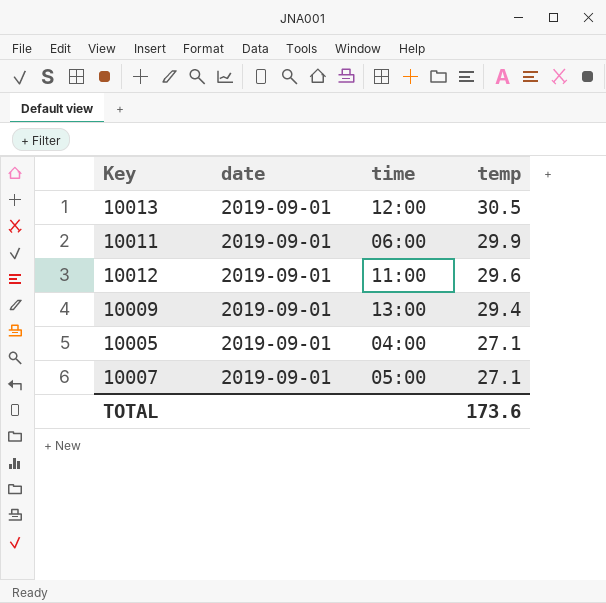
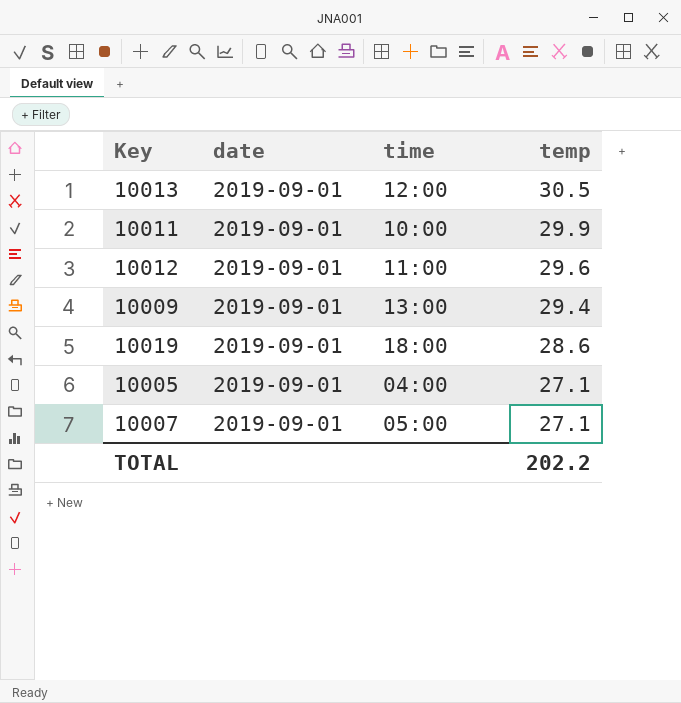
10011 | time: 06:00 -> 10:00
row 10019: none -> 2019-09-01 | 18:00 | 28.6
TOTAL | temp: 173.6 -> 202.2

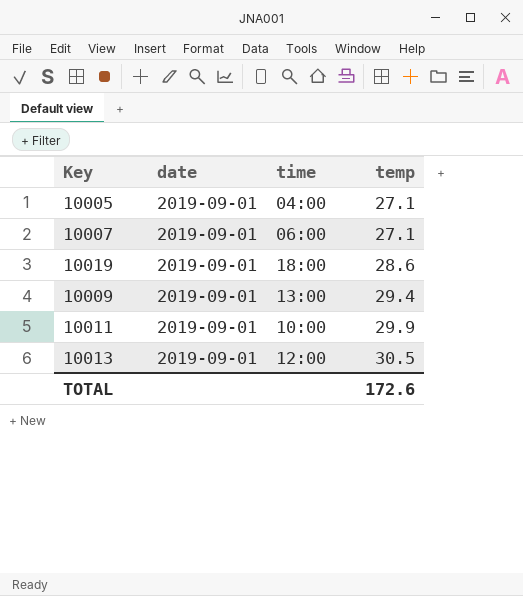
row order: temp descending -> temp ascending
row 10012: 2019-09-01 | 11:00 | 29.6 -> none
10007 | time: 05:00 -> 06:00
TOTAL | temp: 202.2 -> 172.6

